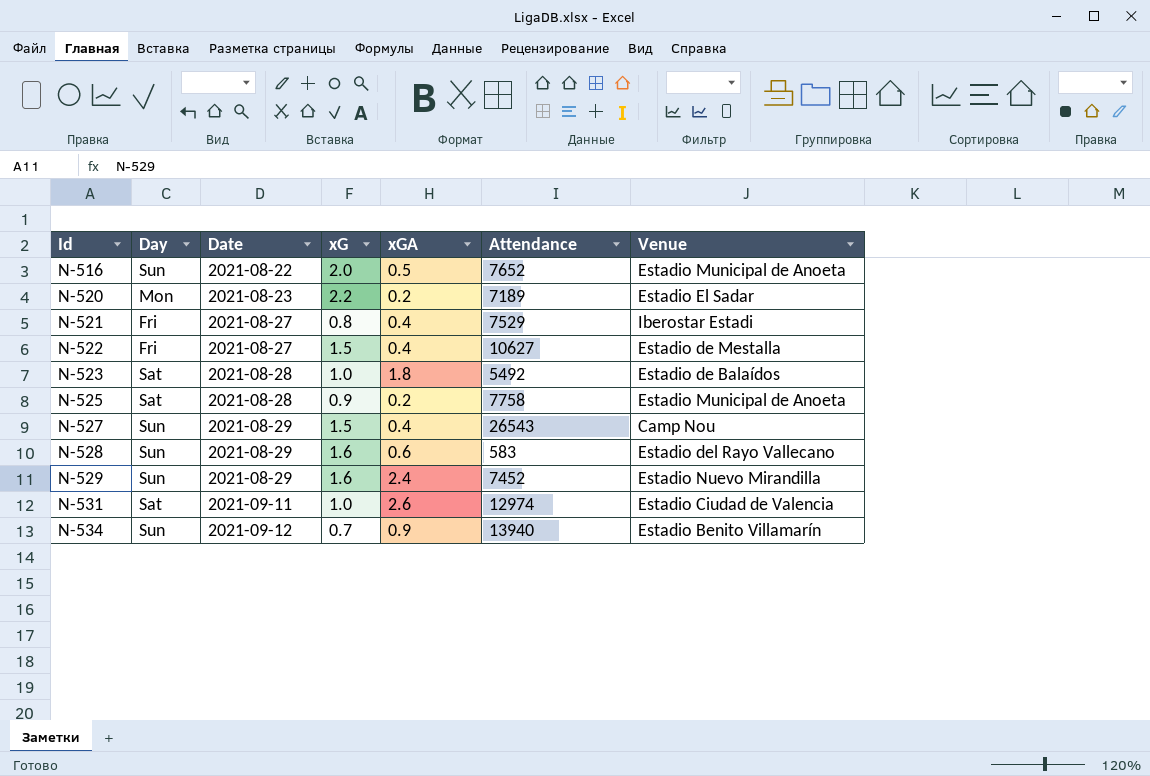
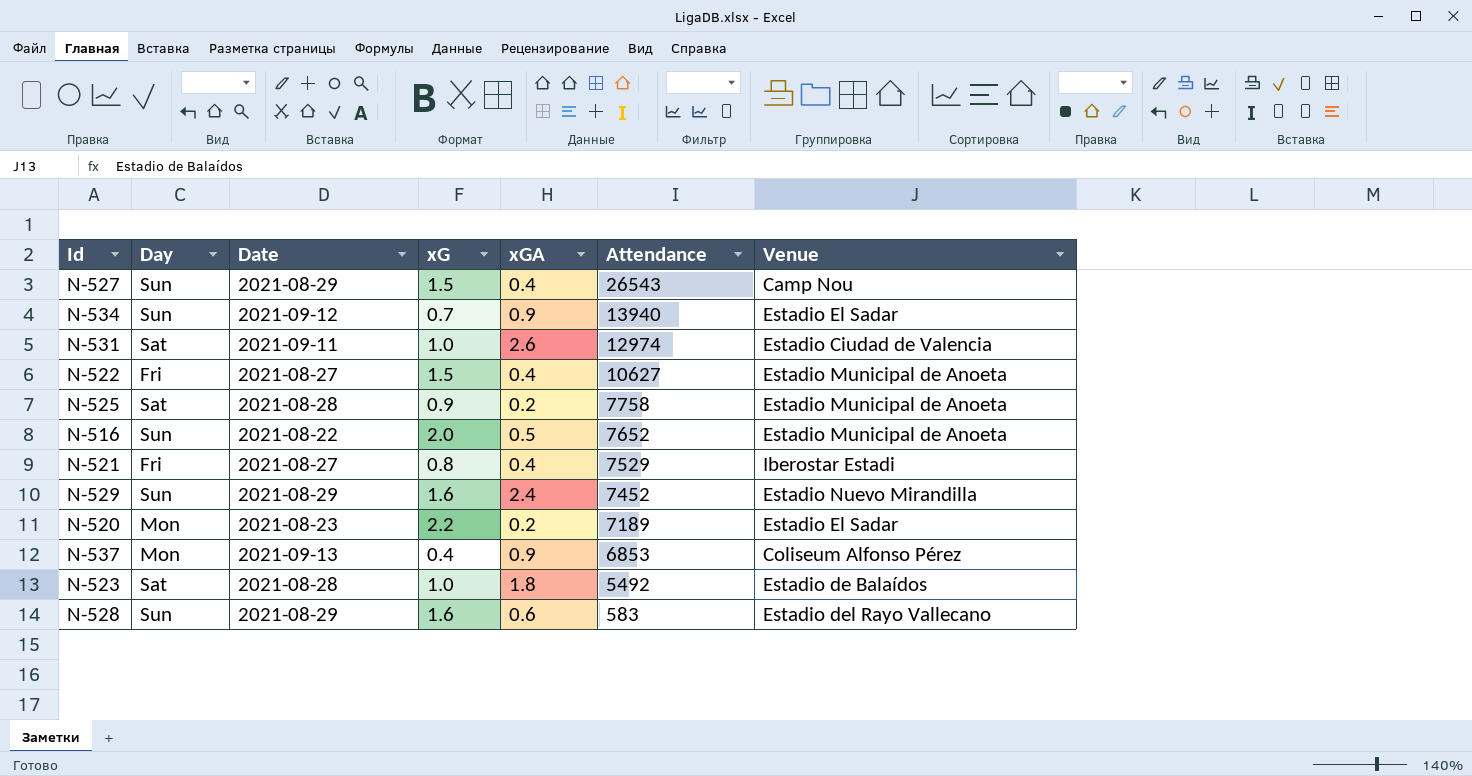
row order: Id ascending -> Attendance descending
N-534 | Venue: Estadio Benito Villamarín -> Estadio El Sadar
N-522 | Venue: Estadio de Mestalla -> Estadio Municipal de Anoeta
row N-537: none -> Mon | 2021-09-13 | 0.4 | 0.9 | 6853 | Coliseum Alfonso Pérez

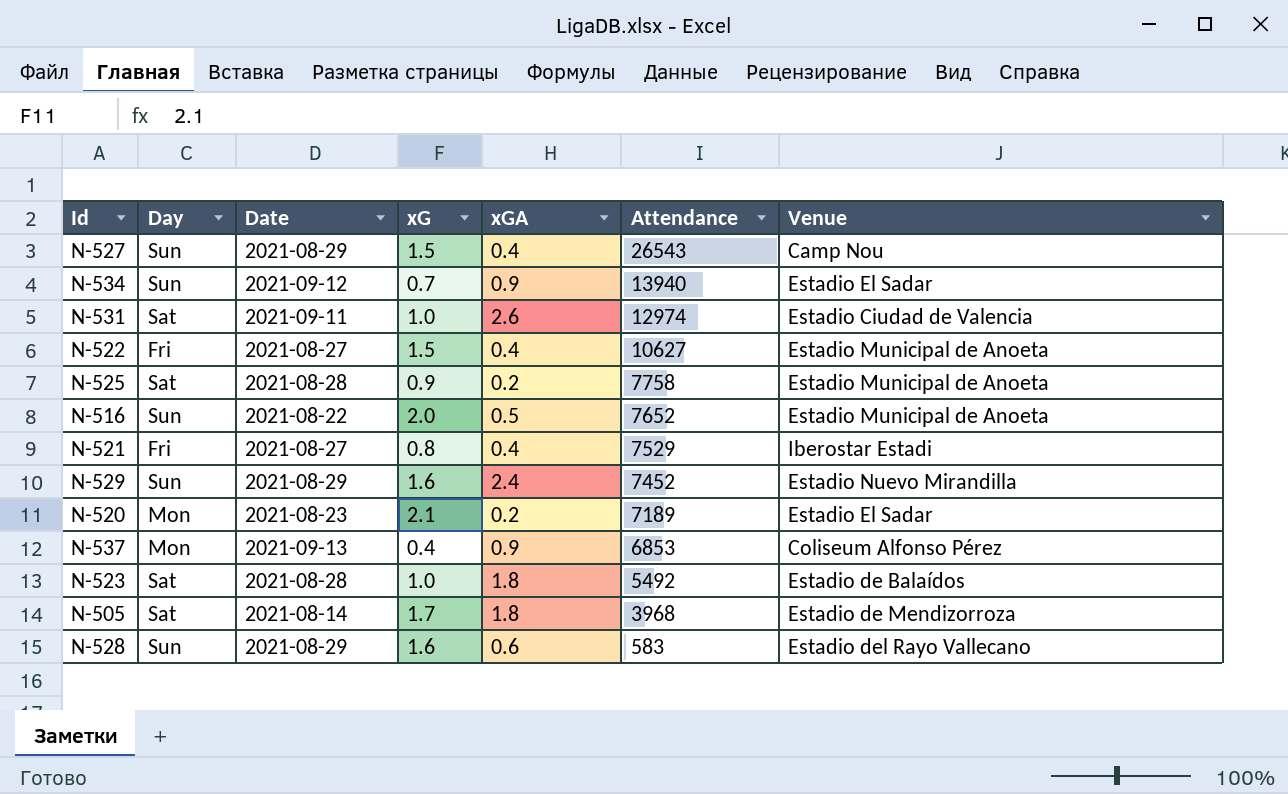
N-520 | xG: 2.2 -> 2.1
row N-505: none -> Sat | 2021-08-14 | 1.7 | 1.8 | 3968 | Estadio de Mendizorroza

